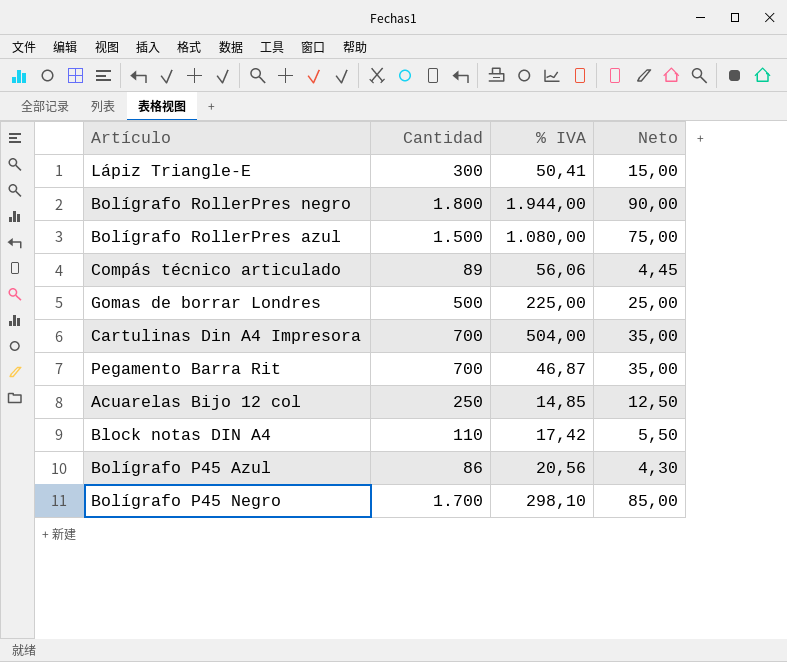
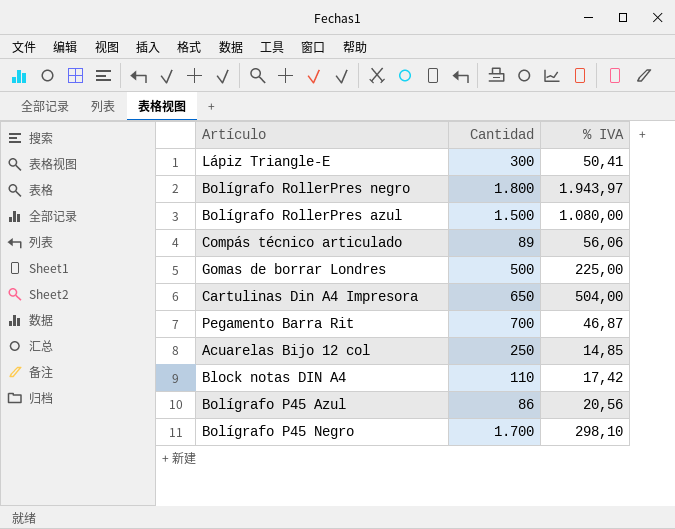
column Neto | formula: [Cantidad] * 0,05 -> none
Bolígrafo RollerPres negro | % IVA: 1.944,00 -> 1.943,97
Cartulinas Din A4 Impresora | Cantidad: 700 -> 650

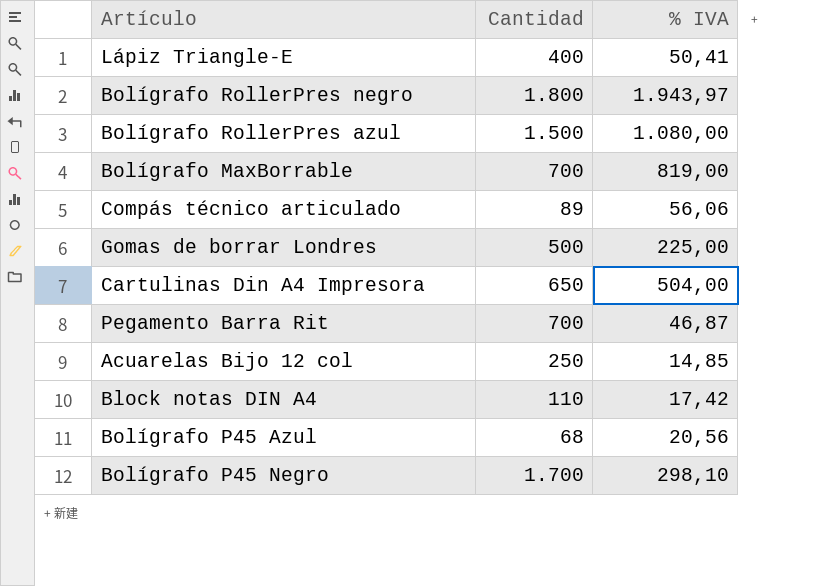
Lápiz Triangle-E | Cantidad: 300 -> 400
row Bolígrafo MaxBorrable: none -> 700 | 819,00
Bolígrafo P45 Azul | Cantidad: 86 -> 68

